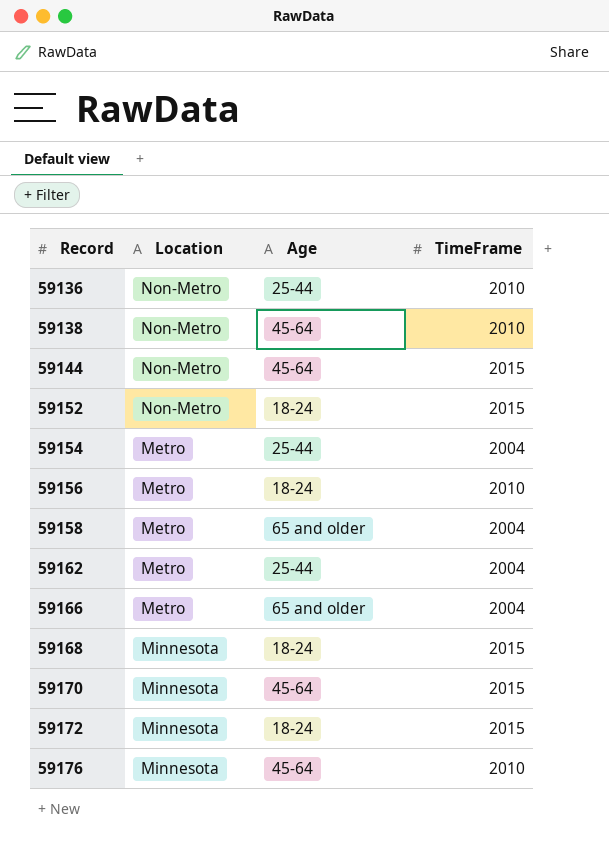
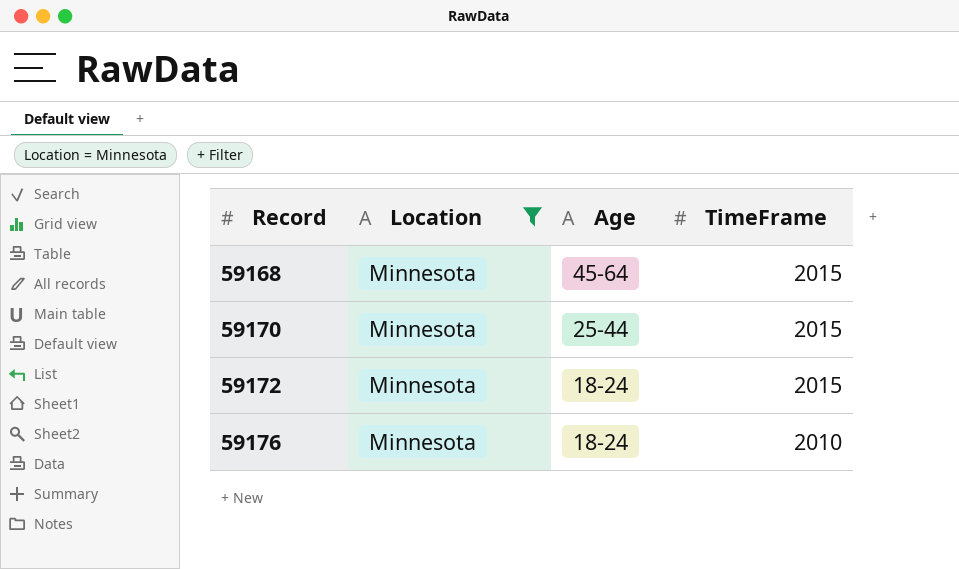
filter: none -> Location = Minnesota
59168 | Age: 18-24 -> 45-64
59170 | Age: 45-64 -> 25-44
59176 | Age: 45-64 -> 18-24

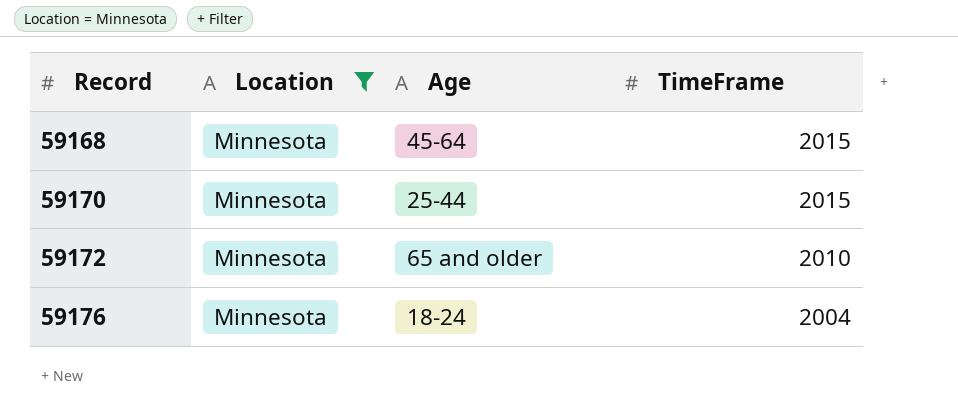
59172 | Age: 18-24 -> 65 and older
59172 | TimeFrame: 2015 -> 2010
59176 | TimeFrame: 2010 -> 2004

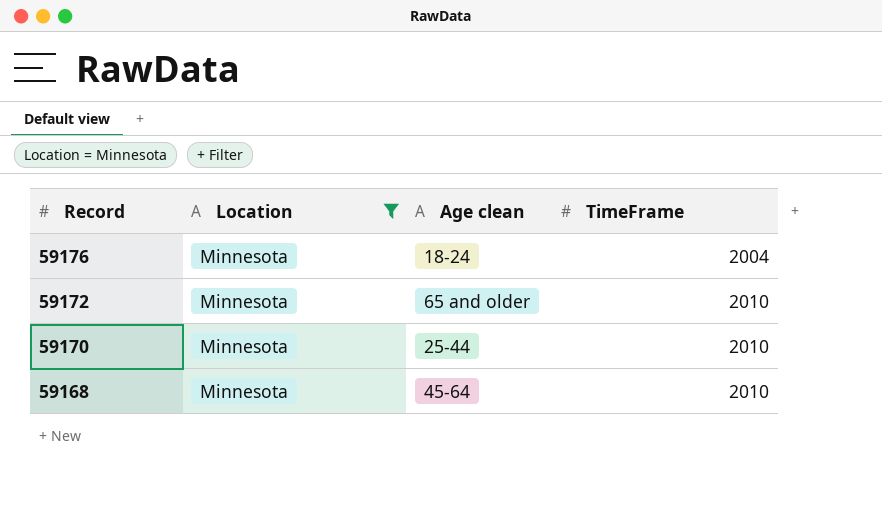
row order: Record ascending -> Record descending
column name: Age -> Age clean
59170 | TimeFrame: 2015 -> 2010
59168 | TimeFrame: 2015 -> 2010

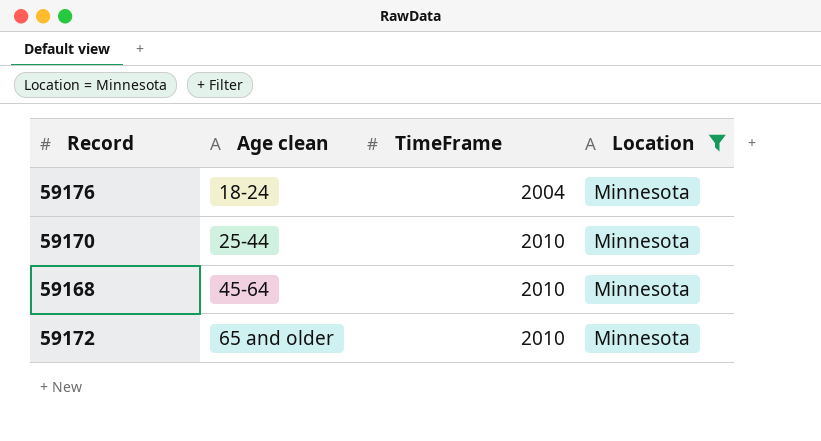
row order: Record descending -> Age clean ascending
column Location | position: 2 -> 4

